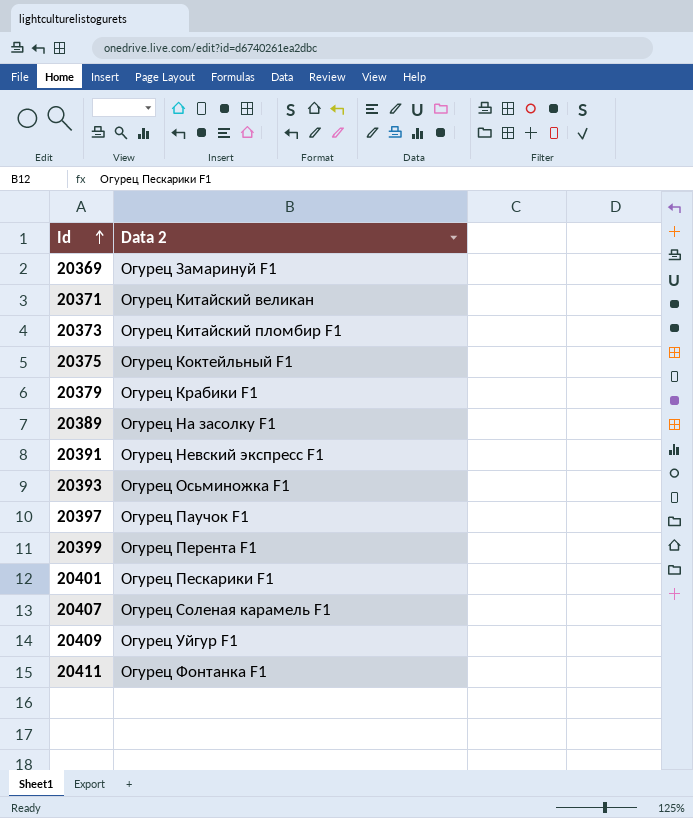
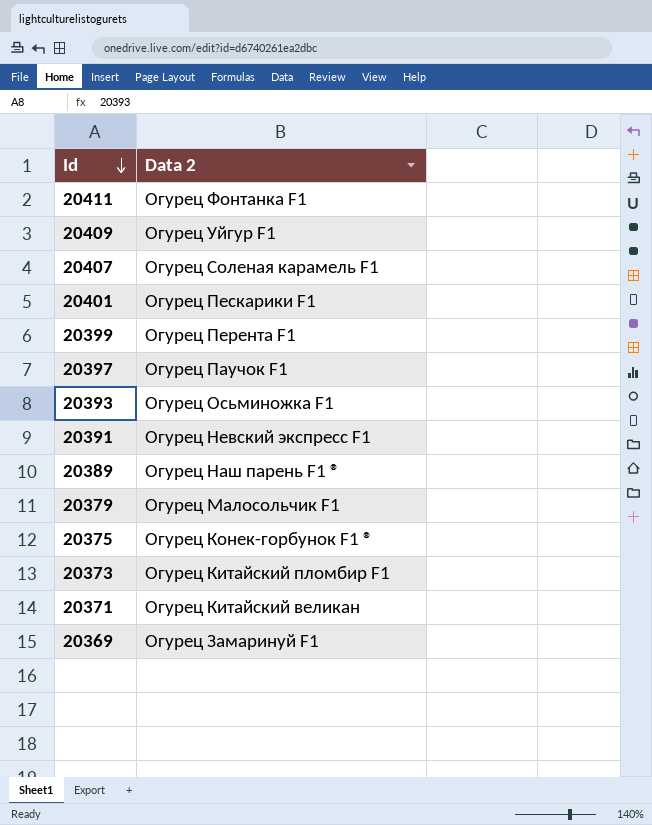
row order: Id ascending -> Id descending
20389 | Data 2: Огурец На засолку F1 -> Огурец Наш парень F1 ®
20379 | Data 2: Огурец Крабики F1 -> Огурец Малосольчик F1
20375 | Data 2: Огурец Коктейльный F1 -> Огурец Конек-горбунок F1 ®

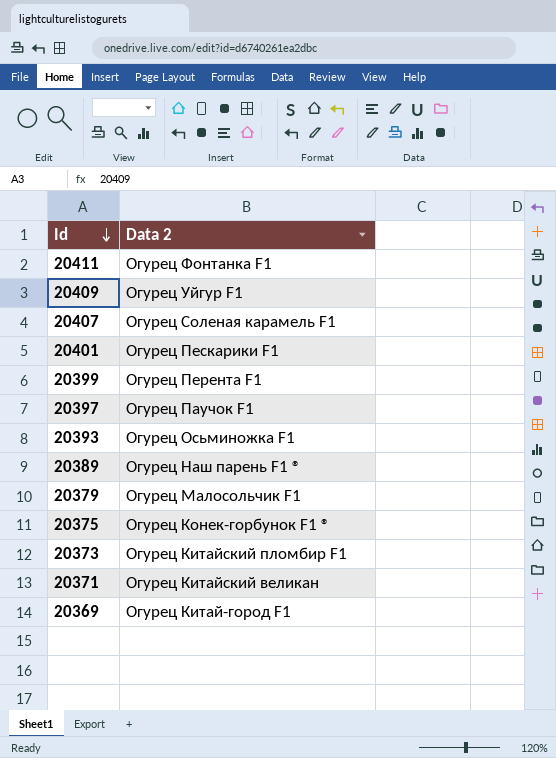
row 20391: Огурец Невский экспресс F1 -> none
20369 | Data 2: Огурец Замаринуй F1 -> Огурец Китай-город F1

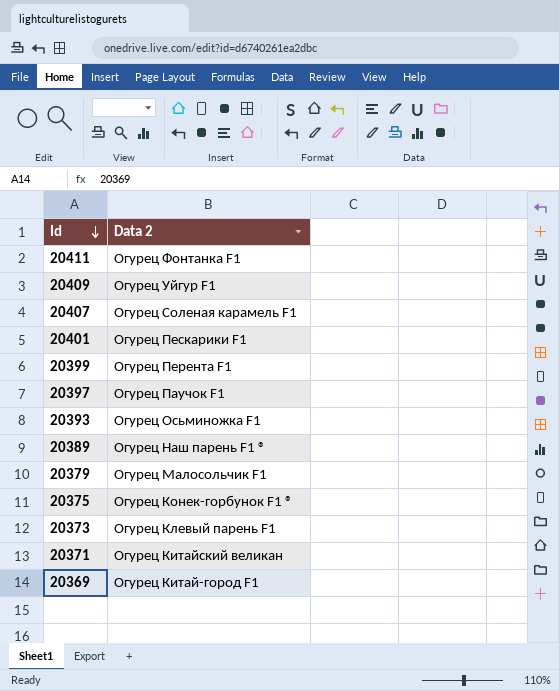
20373 | Data 2: Огурец Китайский пломбир F1 -> Огурец Клевый парень F1

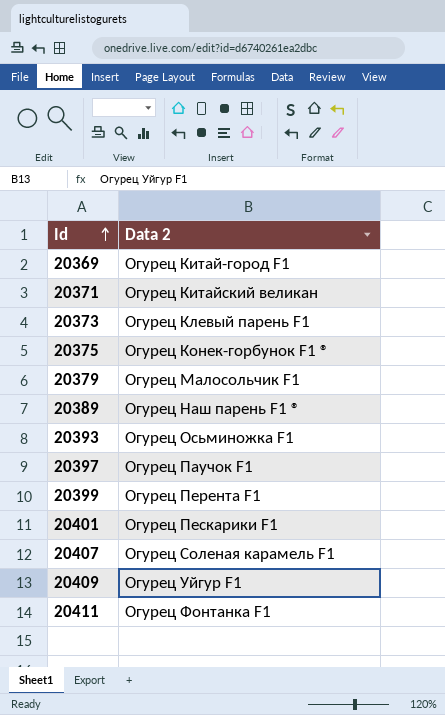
row order: Id descending -> Id ascending

